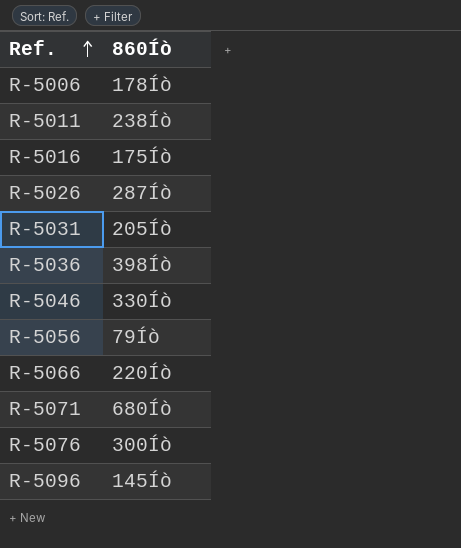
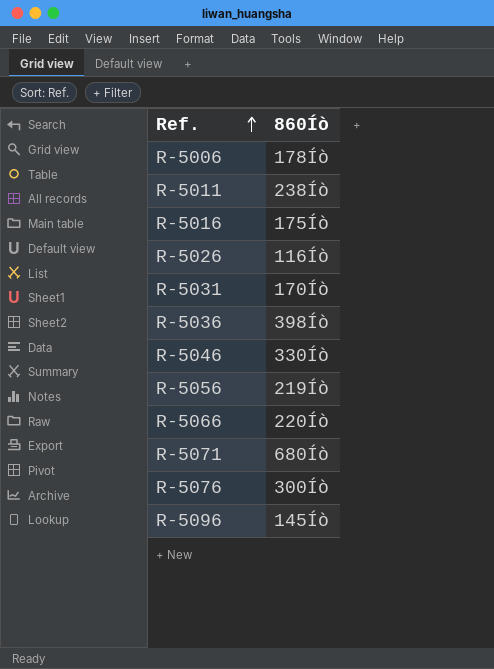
R-5026 | 860Íò: 287Íò -> 116Íò
R-5031 | 860Íò: 205Íò -> 170Íò
R-5056 | 860Íò: 79Íò -> 219Íò

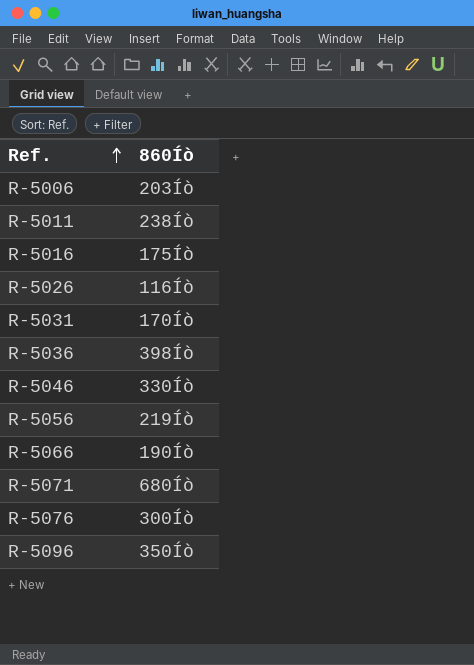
R-5006 | 860Íò: 178Íò -> 203Íò
R-5066 | 860Íò: 220Íò -> 190Íò
R-5096 | 860Íò: 145Íò -> 350Íò

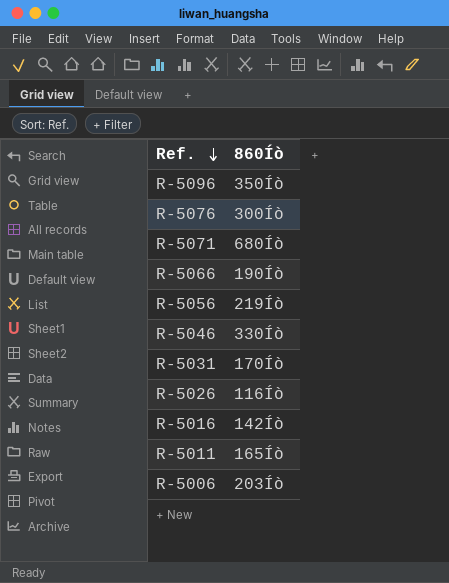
row order: Ref. ascending -> Ref. descending
row R-5036: 398Íò -> none
R-5016 | 860Íò: 175Íò -> 142Íò
R-5011 | 860Íò: 238Íò -> 165Íò

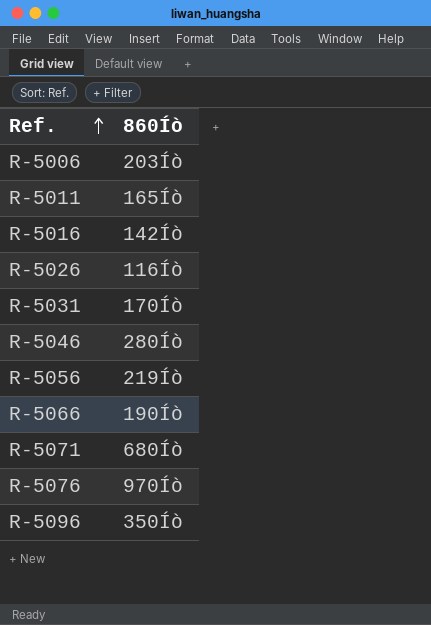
row order: Ref. descending -> Ref. ascending
R-5046 | 860Íò: 330Íò -> 280Íò
R-5076 | 860Íò: 300Íò -> 970Íò

